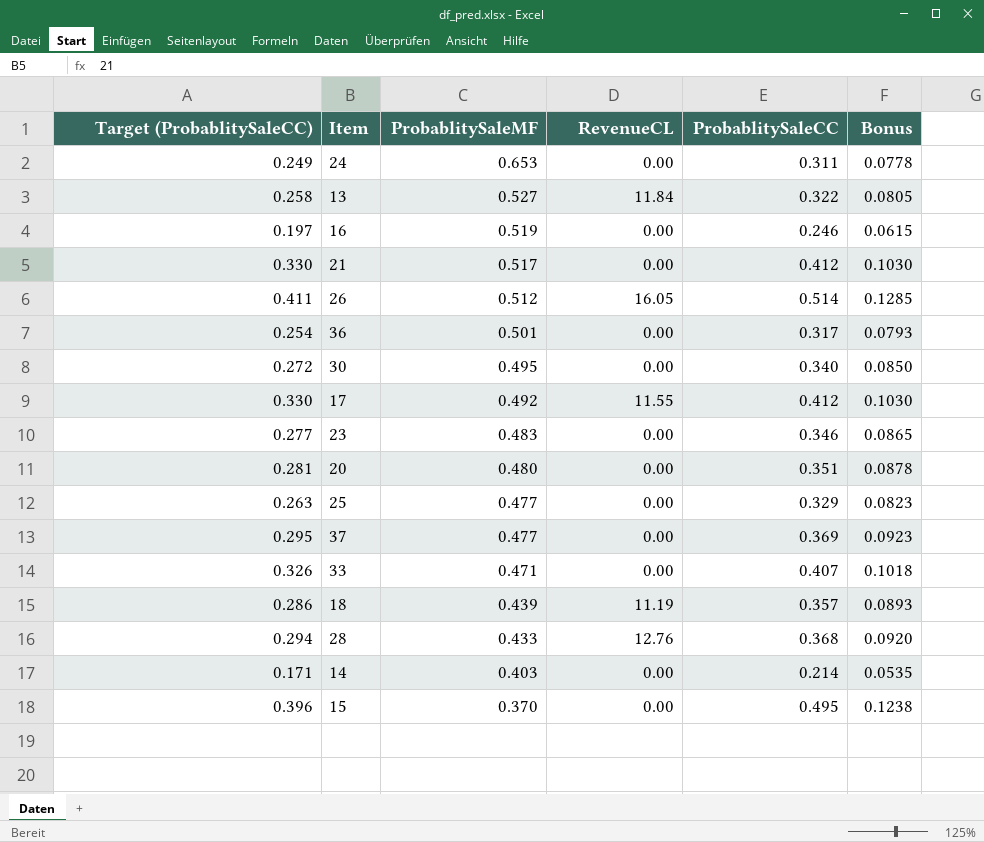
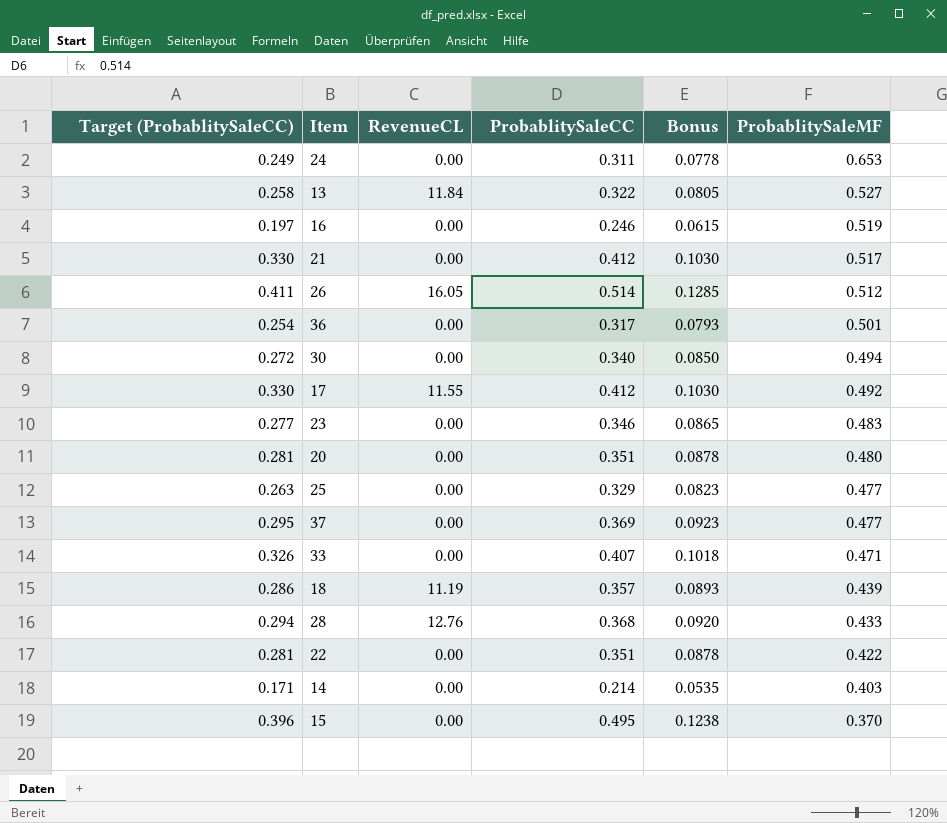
column ProbablitySaleMF | position: 3 -> 6
30 | ProbablitySaleMF: 0.495 -> 0.494
row 22: none -> 0.281 | 0.00 | 0.351 | 0.0878 | 0.422

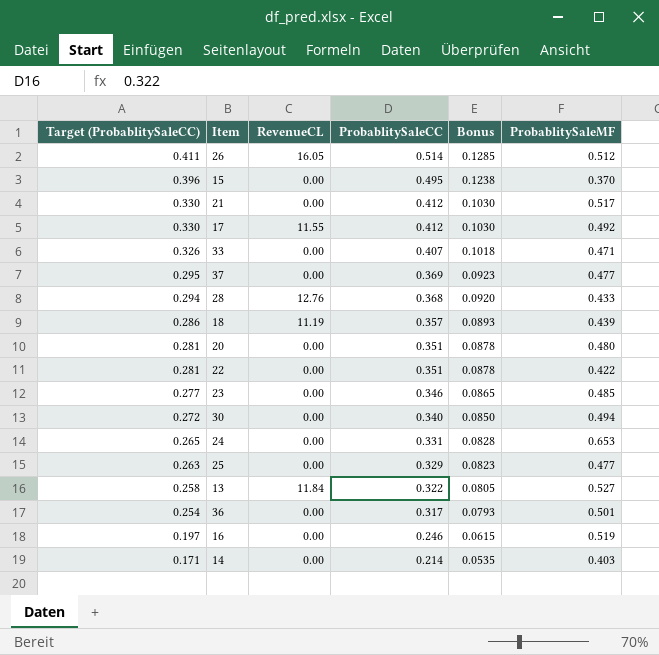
row order: ProbablitySaleMF descending -> Target (ProbablitySaleCC) descending
23 | ProbablitySaleMF: 0.483 -> 0.485
24 | Target (ProbablitySaleCC): 0.249 -> 0.265
24 | ProbablitySaleCC: 0.311 -> 0.331
24 | Bonus: 0.0778 -> 0.0828

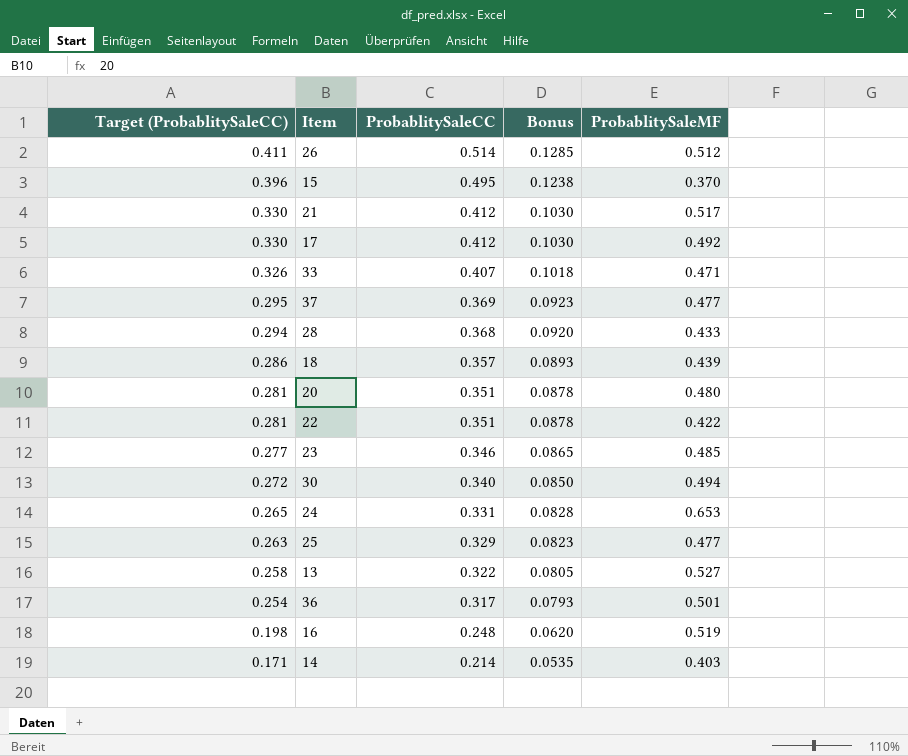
column RevenueCL | position: 3 -> none
16 | Target (ProbablitySaleCC): 0.197 -> 0.198
16 | ProbablitySaleCC: 0.246 -> 0.248
16 | Bonus: 0.0615 -> 0.0620

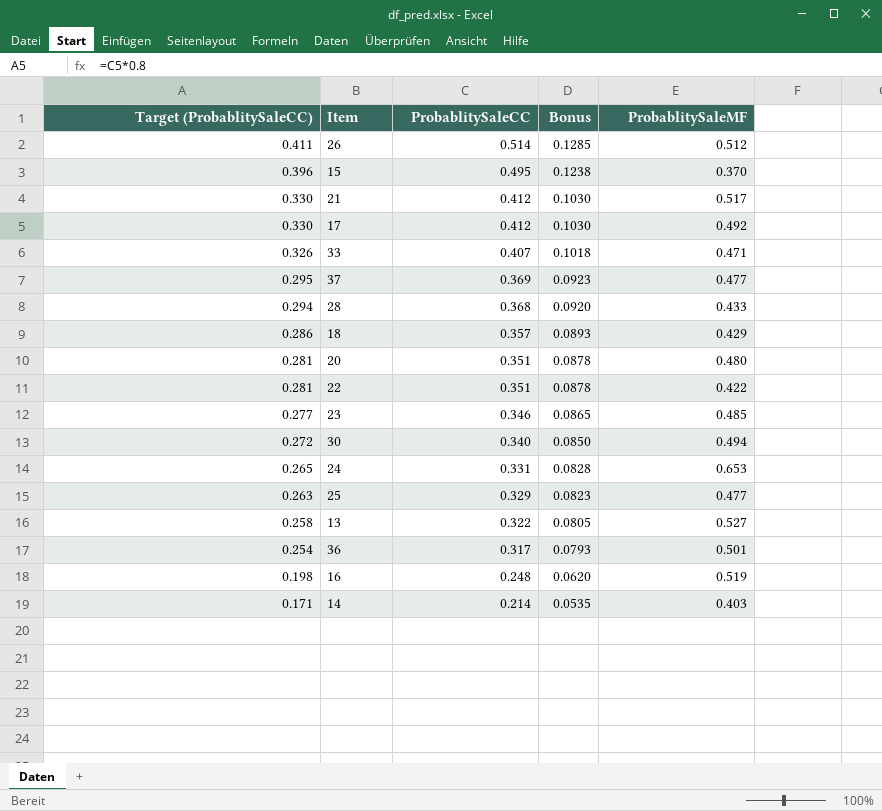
18 | ProbablitySaleMF: 0.439 -> 0.429

